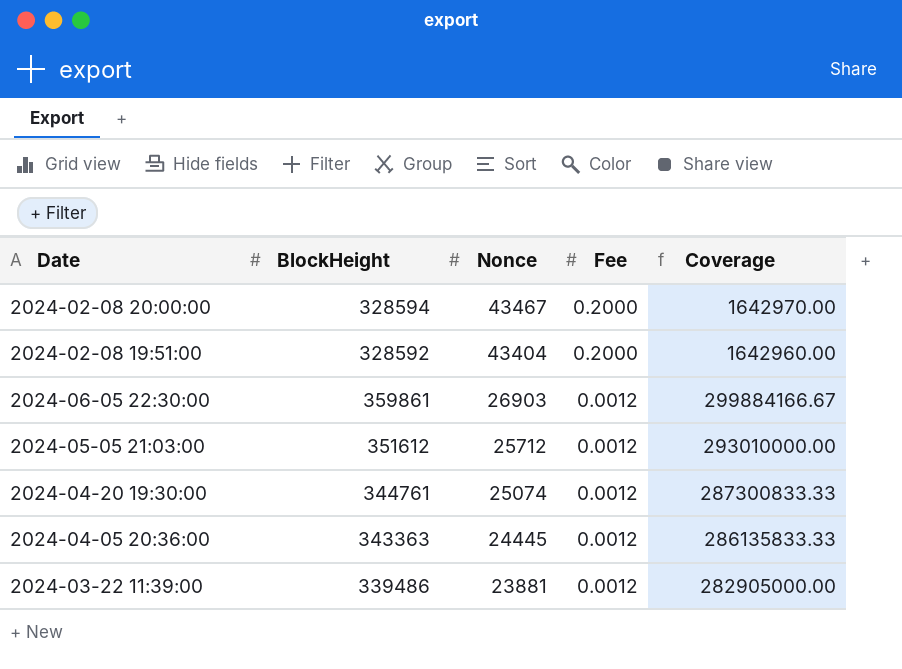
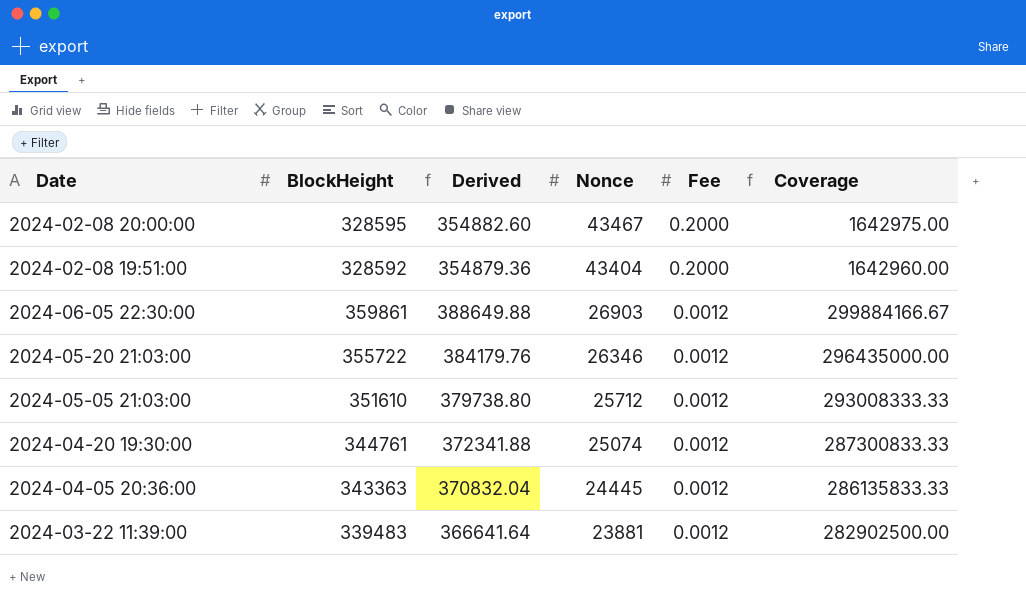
column Derived | formula: none -> [BlockHeight] * 1.08
2024-02-08 20:00:00 | BlockHeight: 328594 -> 328595
2024-02-08 20:00:00 | Coverage: 1642970.00 -> 1642975.00
row 2024-05-20 21:03:00: none -> 355722 | 384179.76 | 26346 | 0.0012 | 296435000.00
2024-05-05 21:03:00 | BlockHeight: 351612 -> 351610
2024-05-05 21:03:00 | Coverage: 293010000.00 -> 293008333.33
2024-03-22 11:39:00 | BlockHeight: 339486 -> 339483
2024-03-22 11:39:00 | Coverage: 282905000.00 -> 282902500.00

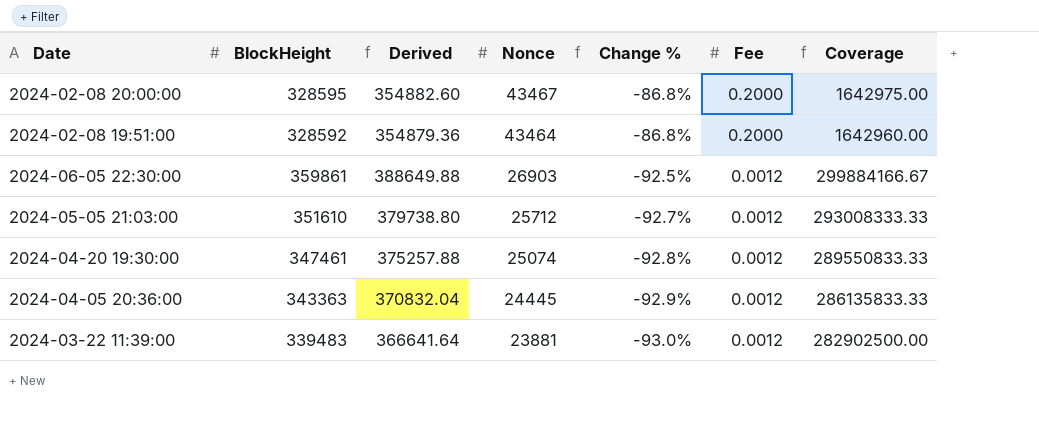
column Change % | formula: none -> ([Nonce] - [BlockHeight]) / [BlockHeight]
row 2024-05-20 21:03:00: 355722 | 384179.76 | 26346 | 0.0012 | 296435000.00 -> none
2024-02-08 19:51:00 | Nonce: 43404 -> 43464
2024-04-20 19:30:00 | BlockHeight: 344761 -> 347461
2024-04-20 19:30:00 | Derived: 372341.88 -> 375257.88
2024-04-20 19:30:00 | Coverage: 287300833.33 -> 289550833.33

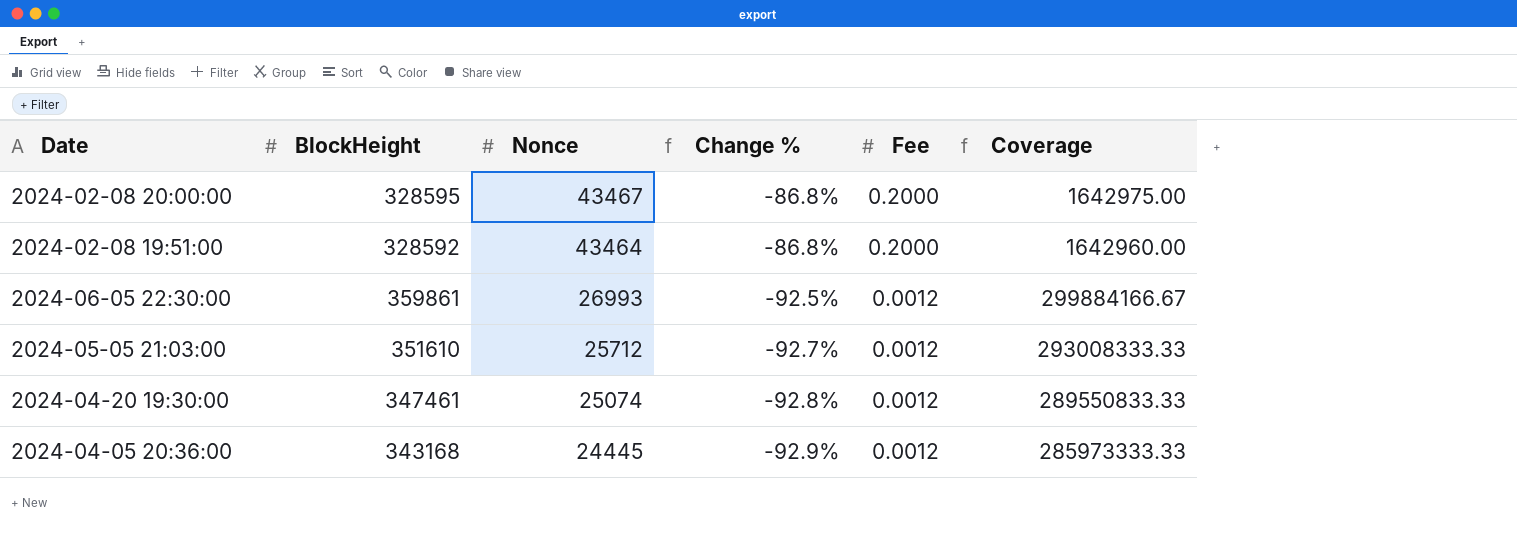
column Derived | formula: [BlockHeight] * 1.08 -> none
row 2024-03-22 11:39:00: 339483 | 366641.64 | 23881 | -93.0% | 0.0012 | 282902500.00 -> none
2024-06-05 22:30:00 | Nonce: 26903 -> 26993
2024-04-05 20:36:00 | BlockHeight: 343363 -> 343168
2024-04-05 20:36:00 | Coverage: 286135833.33 -> 285973333.33

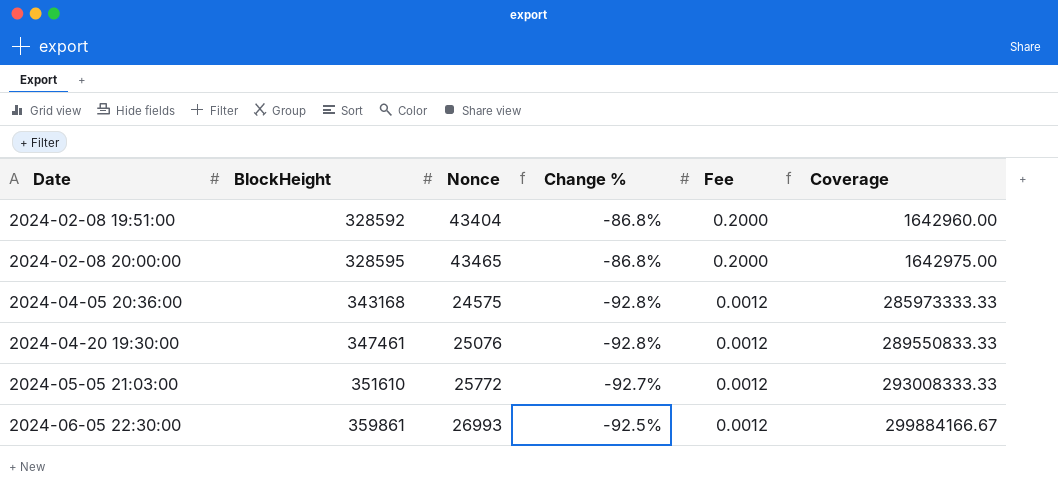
row order: Nonce descending -> Date ascending
2024-02-08 19:51:00 | Nonce: 43464 -> 43404
2024-02-08 20:00:00 | Nonce: 43467 -> 43465
2024-04-05 20:36:00 | Nonce: 24445 -> 24575
2024-04-05 20:36:00 | Change %: -92.9% -> -92.8%
2024-04-20 19:30:00 | Nonce: 25074 -> 25076
2024-05-05 21:03:00 | Nonce: 25712 -> 25772

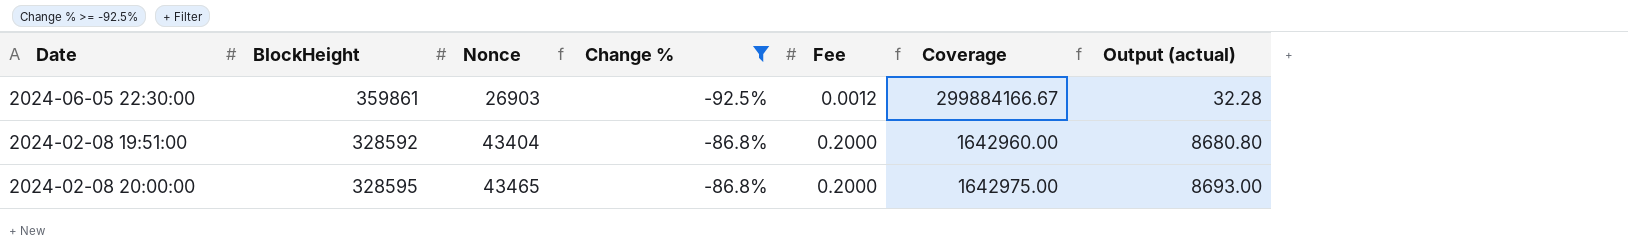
filter: none -> Change % >= -92.5%
row order: Date ascending -> Nonce ascending
column Output (actual) | formula: none -> [Nonce] * [Fee]
2024-06-05 22:30:00 | Nonce: 26993 -> 26903

